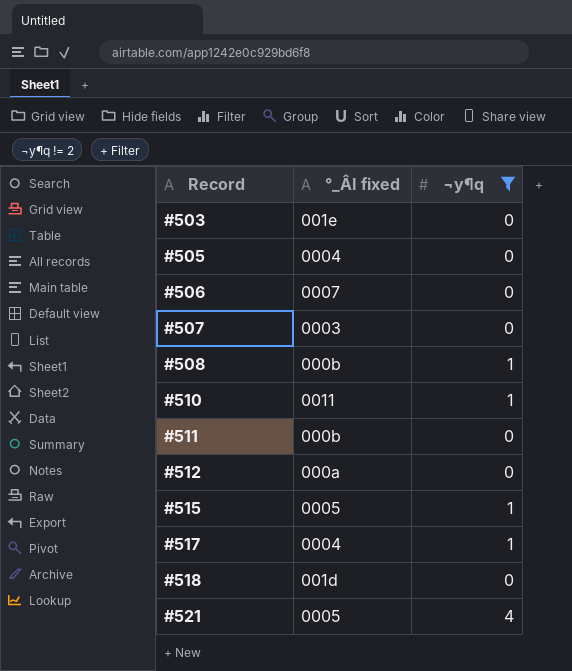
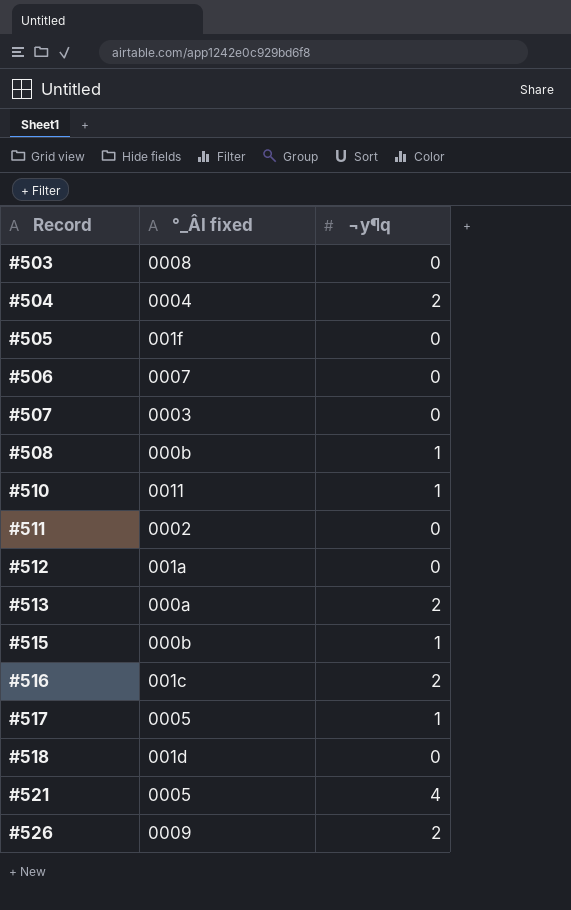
filter: ¬y¶q != 2 -> none
#503 | °_ÂI fixed: 001e -> 0008
#505 | °_ÂI fixed: 0004 -> 001f
#511 | °_ÂI fixed: 000b -> 0002
#512 | °_ÂI fixed: 000a -> 001a
#515 | °_ÂI fixed: 0005 -> 000b
#517 | °_ÂI fixed: 0004 -> 0005

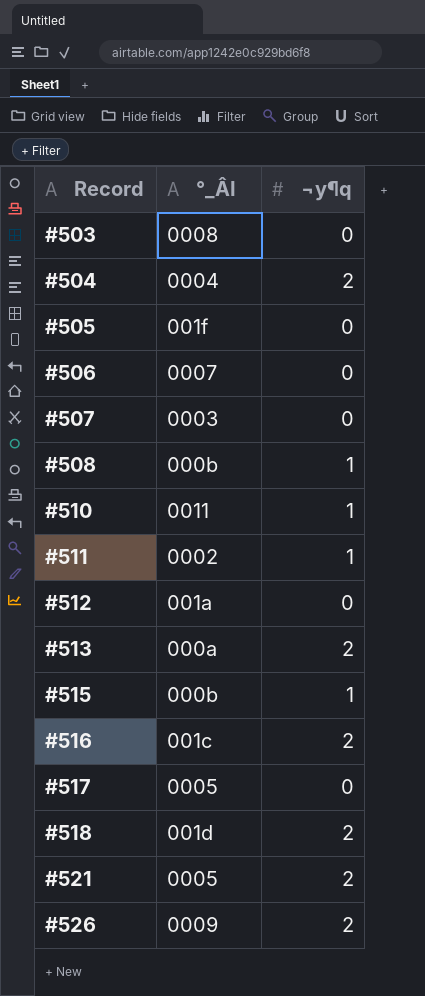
column name: °_ÂI fixed -> °_ÂI
#511 | ¬y¶q: 0 -> 1
#517 | ¬y¶q: 1 -> 0
#518 | ¬y¶q: 0 -> 2
#521 | ¬y¶q: 4 -> 2

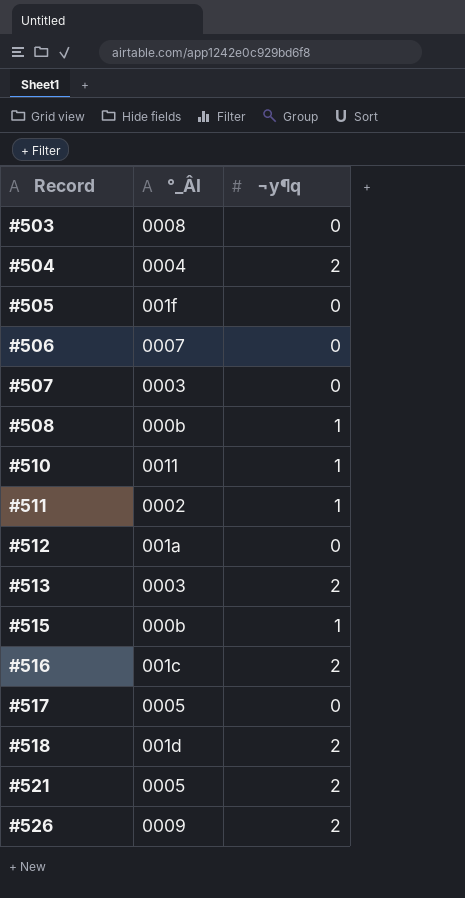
#513 | °_ÂI: 000a -> 0003

